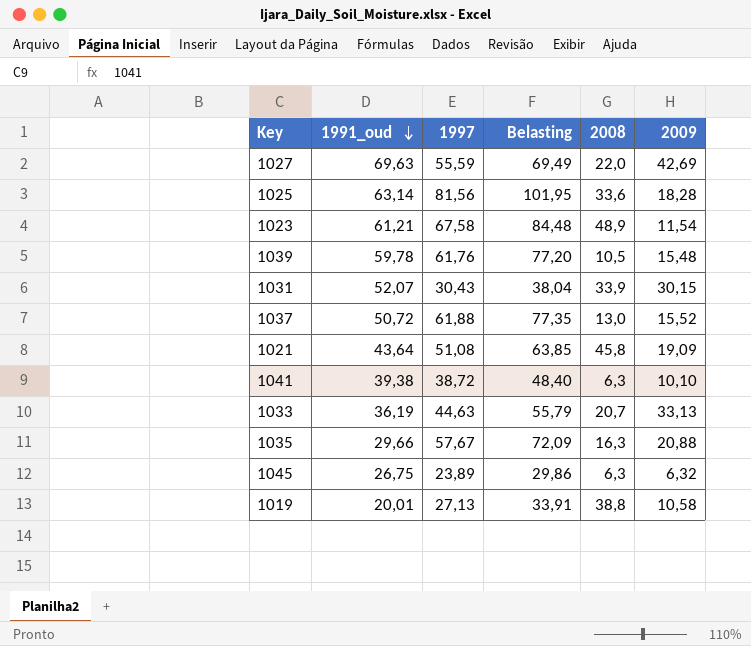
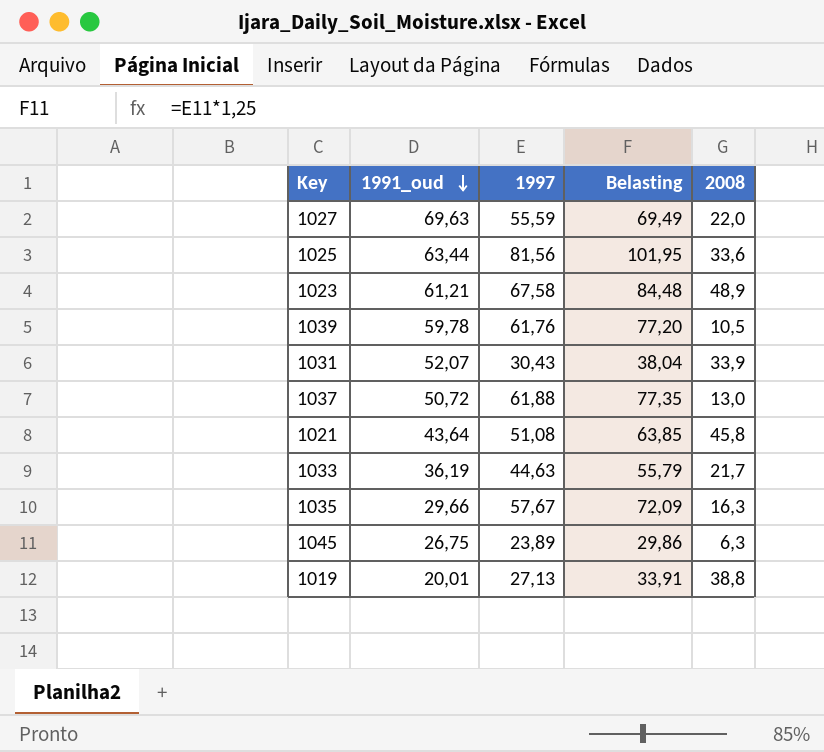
column 2009 | position: 6 -> none
row 1041: 39,38 | 38,72 | 48,40 | 6,3 | 10,10 -> none
1025 | 1991_oud: 63,14 -> 63,44
1033 | 2008: 20,7 -> 21,7

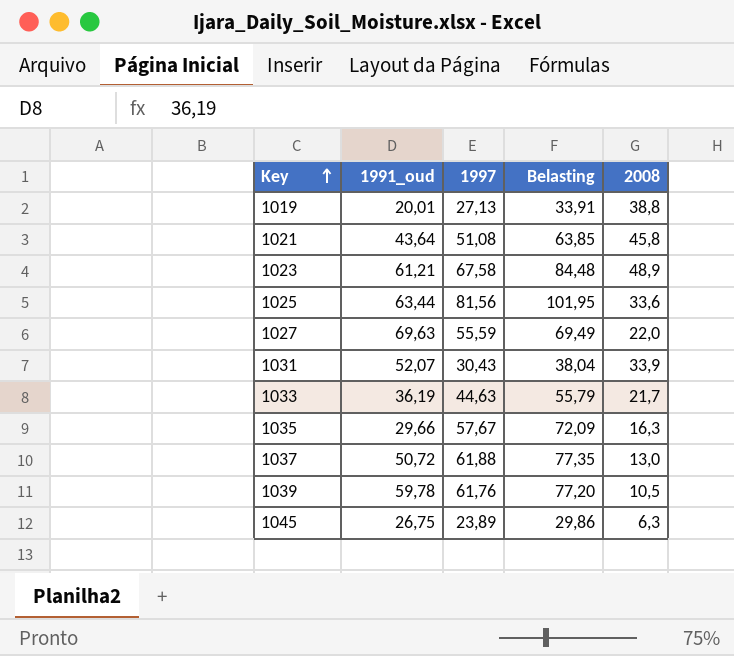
row order: 1991_oud descending -> Key ascending

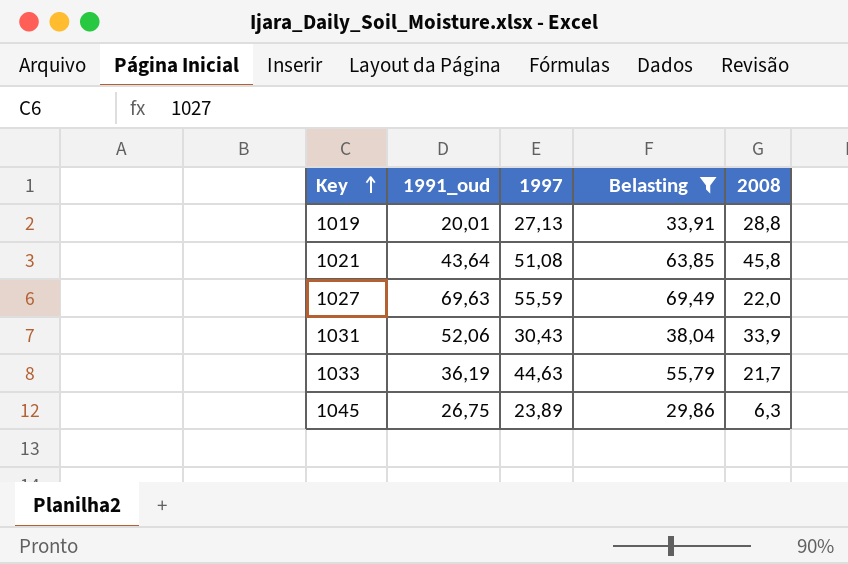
filter: none -> Belasting <= 69,49
1019 | 2008: 38,8 -> 28,8
1031 | 1991_oud: 52,07 -> 52,06

